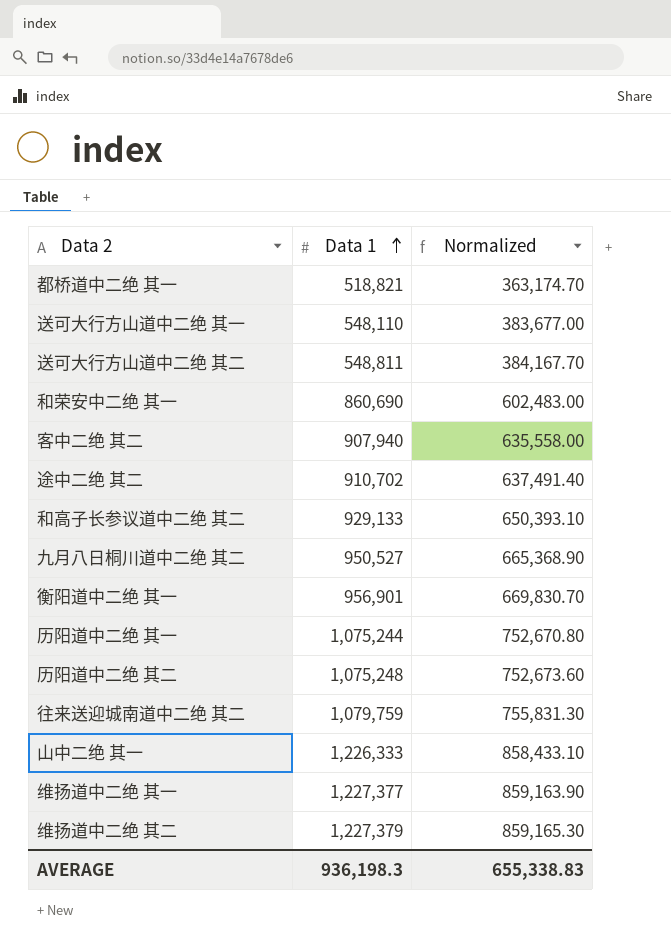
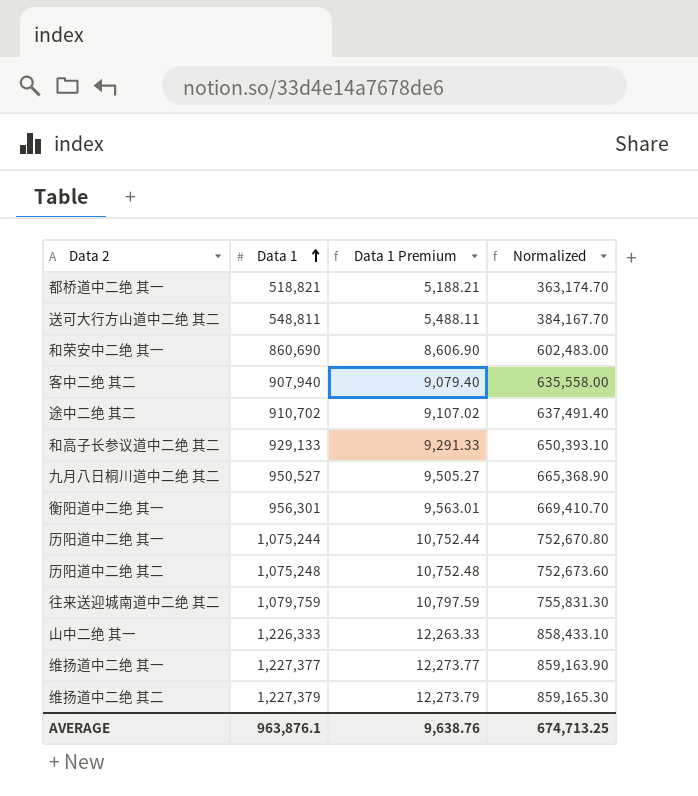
column Data 1 Premium | formula: none -> [Data 1] * 0.01
row 送可大行方山道中二绝 其一: 548,110 | 383,677.00 -> none
衡阳道中二绝 其一 | Data 1: 956,901 -> 956,301
衡阳道中二绝 其一 | Normalized: 669,830.70 -> 669,410.70
AVERAGE | Data 1: 936,198.3 -> 963,876.1
AVERAGE | Normalized: 655,338.83 -> 674,713.25

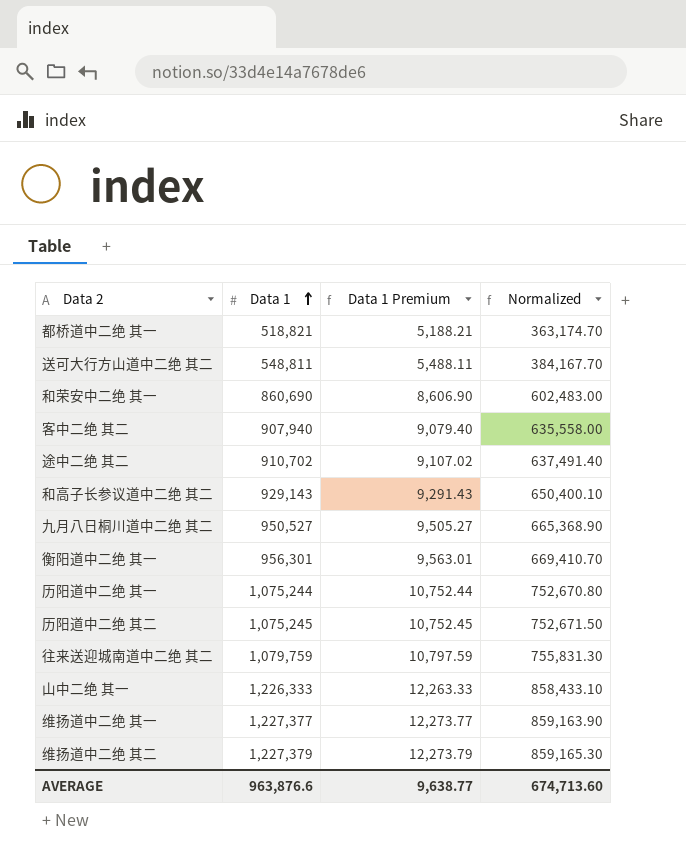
和高子长参议道中二绝 其二 | Data 1: 929,133 -> 929,143
和高子长参议道中二绝 其二 | Data 1 Premium: 9,291.33 -> 9,291.43
和高子长参议道中二绝 其二 | Normalized: 650,393.10 -> 650,400.10
历阳道中二绝 其二 | Data 1: 1,075,248 -> 1,075,245
历阳道中二绝 其二 | Data 1 Premium: 10,752.48 -> 10,752.45
历阳道中二绝 其二 | Normalized: 752,673.60 -> 752,671.50
AVERAGE | Data 1: 963,876.1 -> 963,876.6
AVERAGE | Data 1 Premium: 9,638.76 -> 9,638.77
AVERAGE | Normalized: 674,713.25 -> 674,713.60

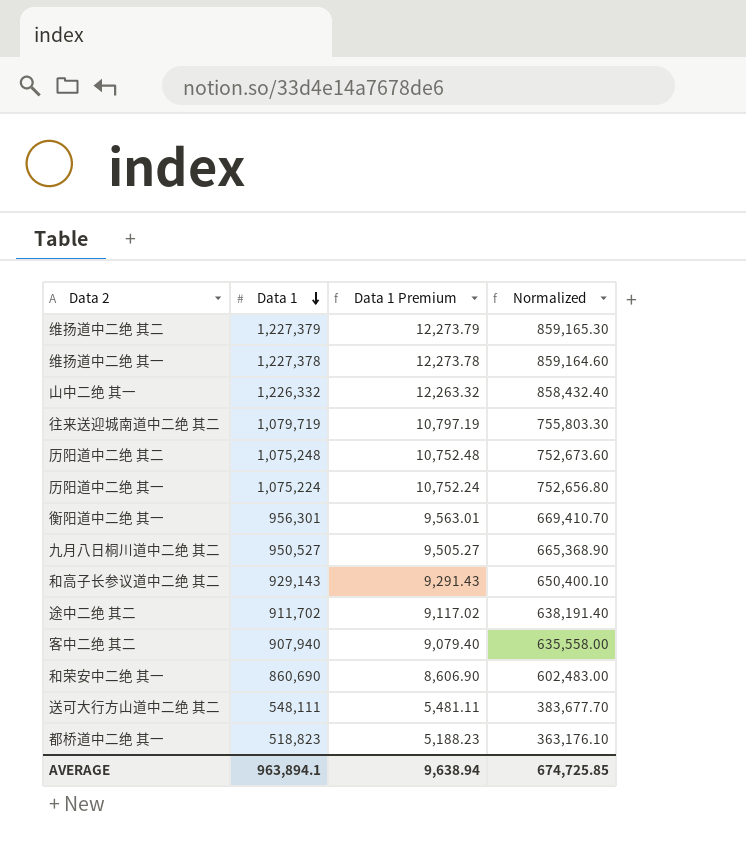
row order: Data 1 ascending -> Data 1 descending
维扬道中二绝 其一 | Data 1: 1,227,377 -> 1,227,378
维扬道中二绝 其一 | Data 1 Premium: 12,273.77 -> 12,273.78
维扬道中二绝 其一 | Normalized: 859,163.90 -> 859,164.60
山中二绝 其一 | Data 1: 1,226,333 -> 1,226,332
山中二绝 其一 | Data 1 Premium: 12,263.33 -> 12,263.32
山中二绝 其一 | Normalized: 858,433.10 -> 858,432.40
往来送迎城南道中二绝 其二 | Data 1: 1,079,759 -> 1,079,719
往来送迎城南道中二绝 其二 | Data 1 Premium: 10,797.59 -> 10,797.19
往来送迎城南道中二绝 其二 | Normalized: 755,831.30 -> 755,803.30
历阳道中二绝 其二 | Data 1: 1,075,245 -> 1,075,248
历阳道中二绝 其二 | Data 1 Premium: 10,752.45 -> 10,752.48
历阳道中二绝 其二 | Normalized: 752,671.50 -> 752,673.60
历阳道中二绝 其一 | Data 1: 1,075,244 -> 1,075,224
历阳道中二绝 其一 | Data 1 Premium: 10,752.44 -> 10,752.24
历阳道中二绝 其一 | Normalized: 752,670.80 -> 752,656.80
途中二绝 其二 | Data 1: 910,702 -> 911,702
途中二绝 其二 | Data 1 Premium: 9,107.02 -> 9,117.02
途中二绝 其二 | Normalized: 637,491.40 -> 638,191.40
送可大行方山道中二绝 其二 | Data 1: 548,811 -> 548,111
送可大行方山道中二绝 其二 | Data 1 Premium: 5,488.11 -> 5,481.11
送可大行方山道中二绝 其二 | Normalized: 384,167.70 -> 383,677.70
都桥道中二绝 其一 | Data 1: 518,821 -> 518,823
都桥道中二绝 其一 | Data 1 Premium: 5,188.21 -> 5,188.23
都桥道中二绝 其一 | Normalized: 363,174.70 -> 363,176.10
AVERAGE | Data 1: 963,876.6 -> 963,894.1
AVERAGE | Data 1 Premium: 9,638.77 -> 9,638.94
AVERAGE | Normalized: 674,713.60 -> 674,725.85

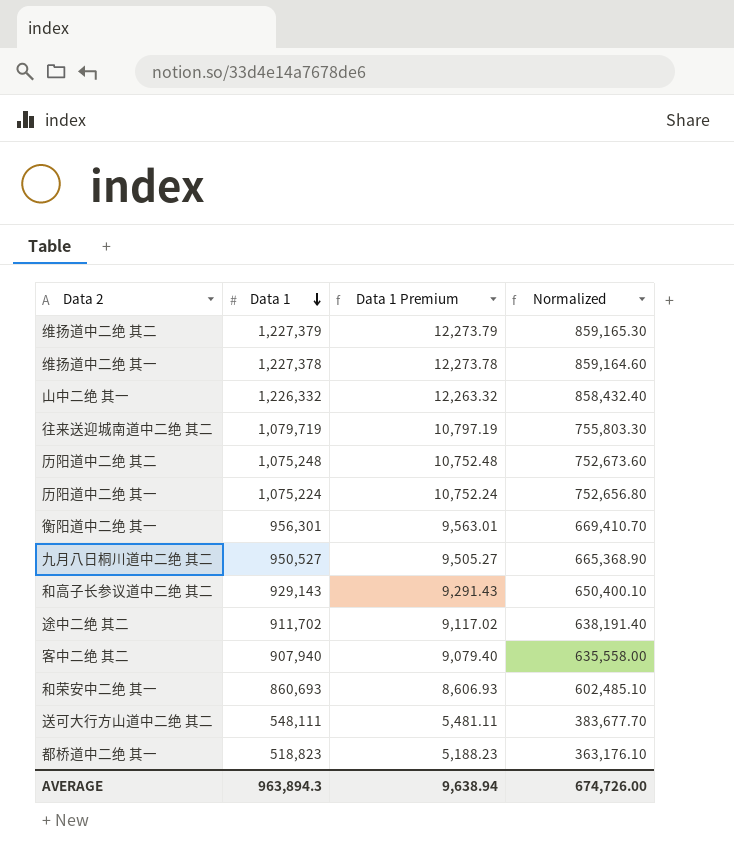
和荣安中二绝 其一 | Data 1: 860,690 -> 860,693
和荣安中二绝 其一 | Data 1 Premium: 8,606.90 -> 8,606.93
和荣安中二绝 其一 | Normalized: 602,483.00 -> 602,485.10
AVERAGE | Data 1: 963,894.1 -> 963,894.3
AVERAGE | Normalized: 674,725.85 -> 674,726.00

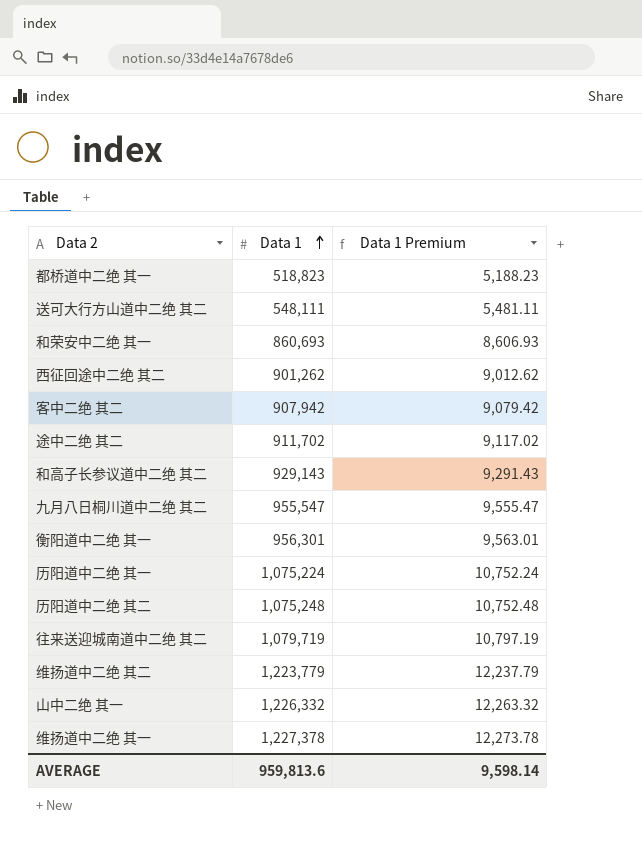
row order: Data 1 descending -> Data 1 ascending
column Normalized | formula: [Data 1] * 0.7 -> none
row 西征回途中二绝 其二: none -> 901,262 | 9,012.62
客中二绝 其二 | Data 1: 907,940 -> 907,942
客中二绝 其二 | Data 1 Premium: 9,079.40 -> 9,079.42
九月八日桐川道中二绝 其二 | Data 1: 950,527 -> 955,547
九月八日桐川道中二绝 其二 | Data 1 Premium: 9,505.27 -> 9,555.47
维扬道中二绝 其二 | Data 1: 1,227,379 -> 1,223,779
维扬道中二绝 其二 | Data 1 Premium: 12,273.79 -> 12,237.79
AVERAGE | Data 1: 963,894.3 -> 959,813.6
AVERAGE | Data 1 Premium: 9,638.94 -> 9,598.14

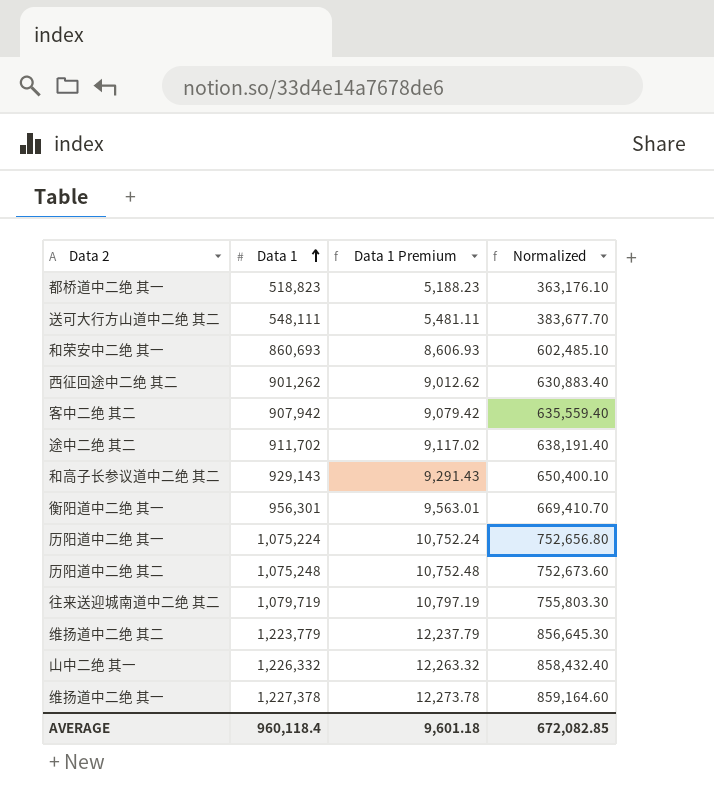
column Normalized | formula: none -> [Data 1] * 0.7
row 九月八日桐川道中二绝 其二: 955,547 | 9,555.47 -> none
AVERAGE | Data 1: 959,813.6 -> 960,118.4
AVERAGE | Data 1 Premium: 9,598.14 -> 9,601.18

